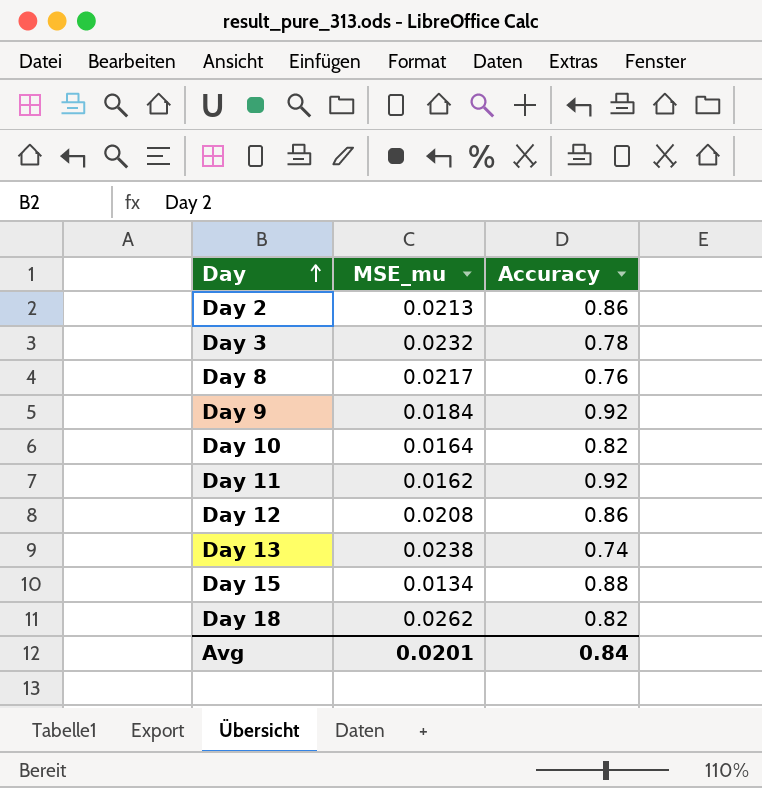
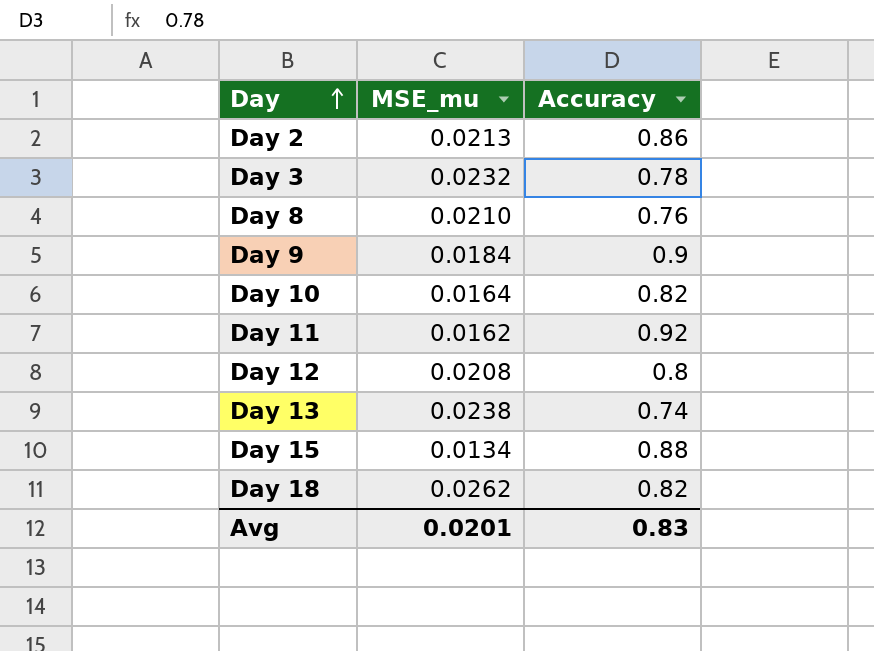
Day 8 | MSE_mu: 0.0217 -> 0.0210
Day 9 | Accuracy: 0.92 -> 0.9
Day 12 | Accuracy: 0.86 -> 0.8
Avg | Accuracy: 0.84 -> 0.83

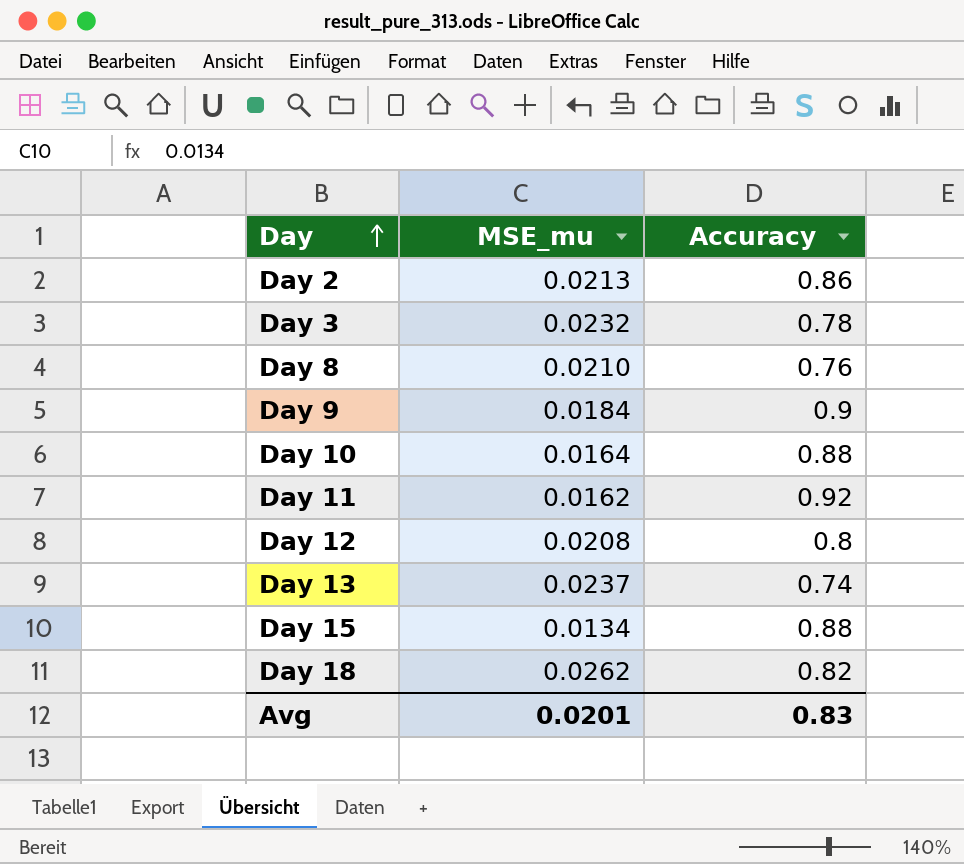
Day 10 | Accuracy: 0.82 -> 0.88
Day 13 | MSE_mu: 0.0238 -> 0.0237

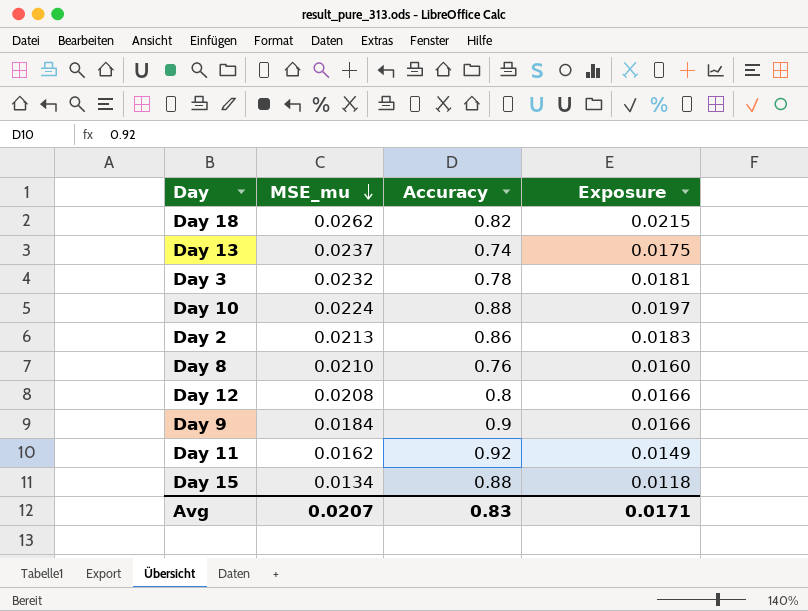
row order: Day ascending -> MSE_mu descending
column Exposure | formula: none -> [MSE_mu] * [Accuracy]
Day 10 | MSE_mu: 0.0164 -> 0.0224
Avg | MSE_mu: 0.0201 -> 0.0207

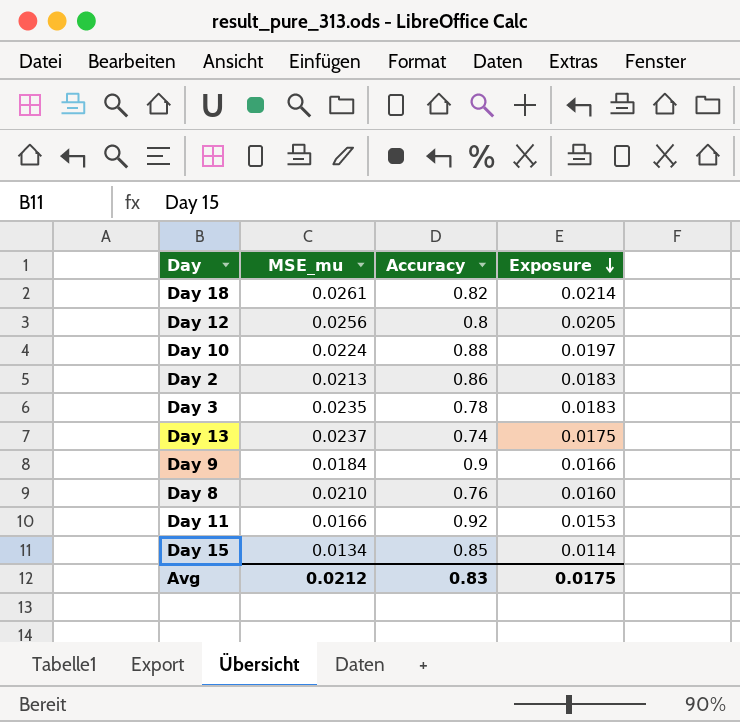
row order: MSE_mu descending -> Exposure descending
Day 18 | MSE_mu: 0.0262 -> 0.0261
Day 18 | Exposure: 0.0215 -> 0.0214
Day 12 | MSE_mu: 0.0208 -> 0.0256
Day 12 | Exposure: 0.0166 -> 0.0205
Day 3 | MSE_mu: 0.0232 -> 0.0235
Day 3 | Exposure: 0.0181 -> 0.0183
Day 11 | MSE_mu: 0.0162 -> 0.0166
Day 11 | Exposure: 0.0149 -> 0.0153
Day 15 | Accuracy: 0.88 -> 0.85
Day 15 | Exposure: 0.0118 -> 0.0114
Avg | MSE_mu: 0.0207 -> 0.0212
Avg | Exposure: 0.0171 -> 0.0175

